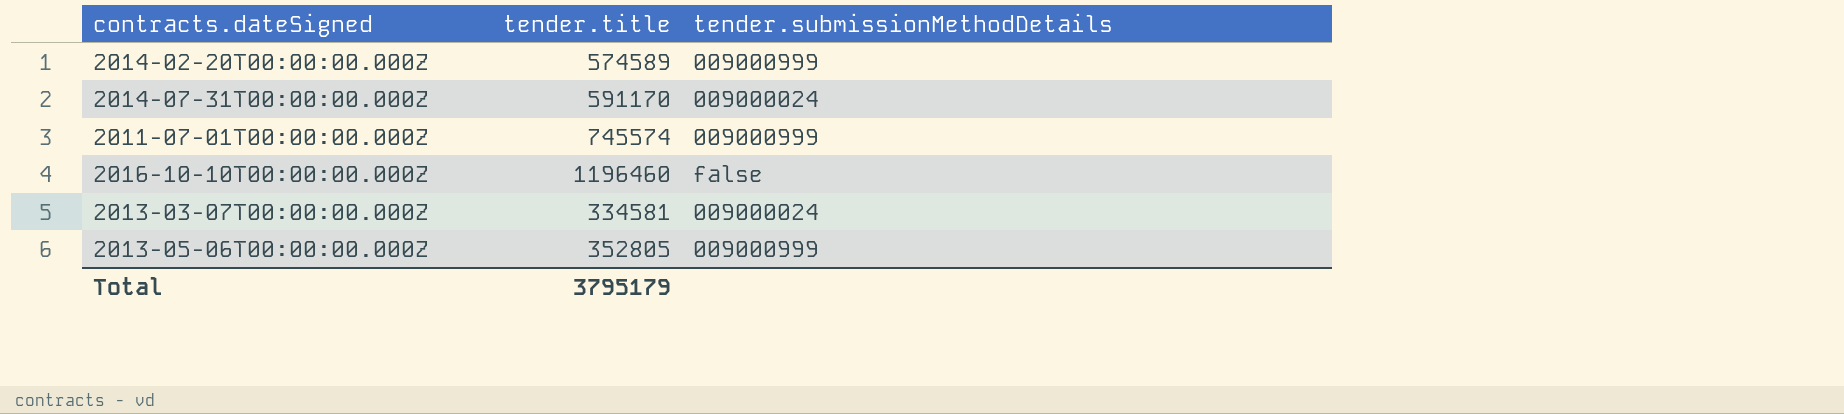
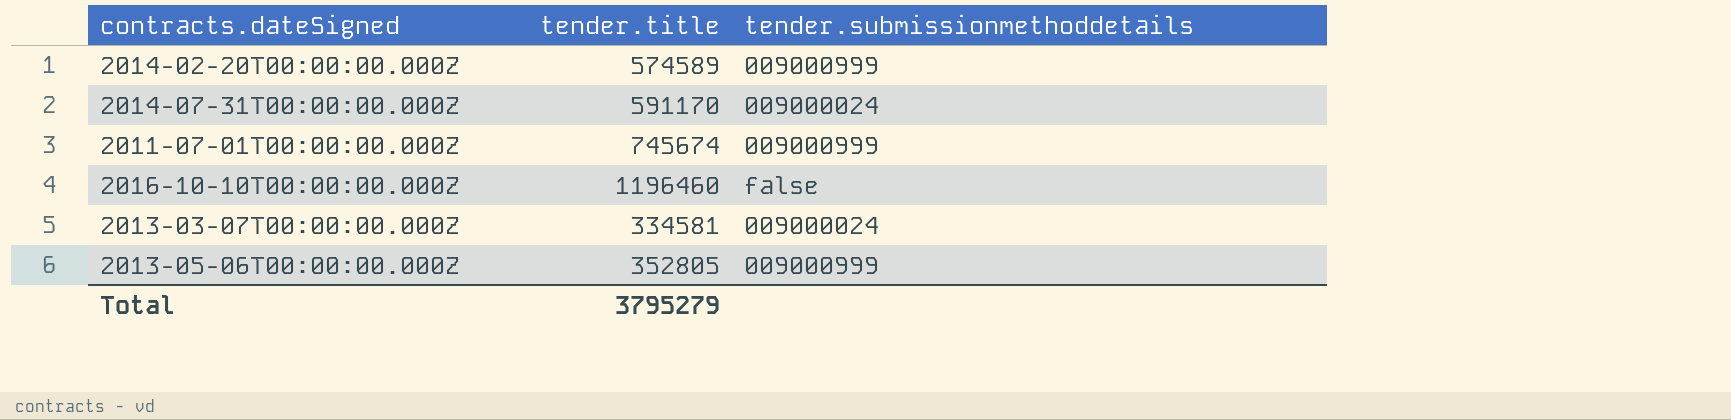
column name: tender.submissionMethodDetails -> tender.submissionmethoddetails
2011-07-01T00:00:00.000Z | tender.title: 745574 -> 745674
Total | tender.title: 3795179 -> 3795279

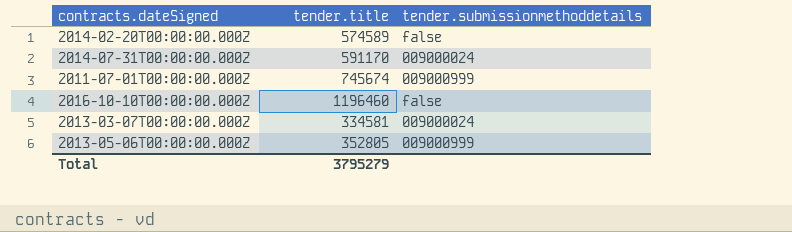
2014-02-20T00:00:00.000Z | tender.submissionmethoddetails: 009000999 -> false

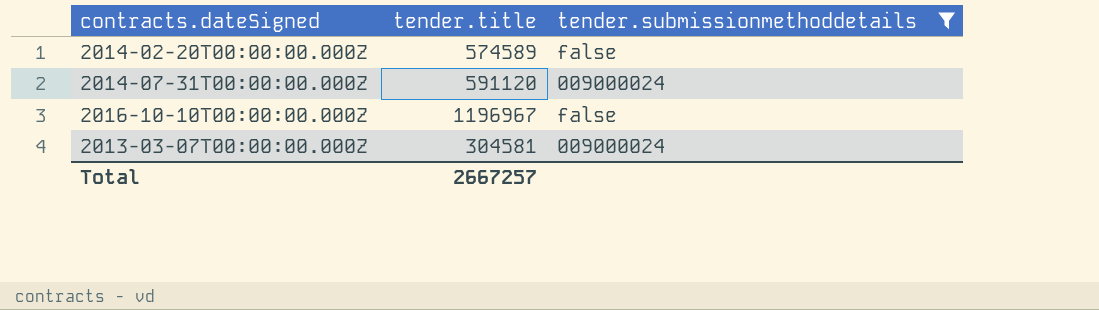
filter: none -> tender.submissionmethoddetails != 009000999
2014-07-31T00:00:00.000Z | tender.title: 591170 -> 591120
2016-10-10T00:00:00.000Z | tender.title: 1196460 -> 1196967
2013-03-07T00:00:00.000Z | tender.title: 334581 -> 304581
Total | tender.title: 3795279 -> 2667257

